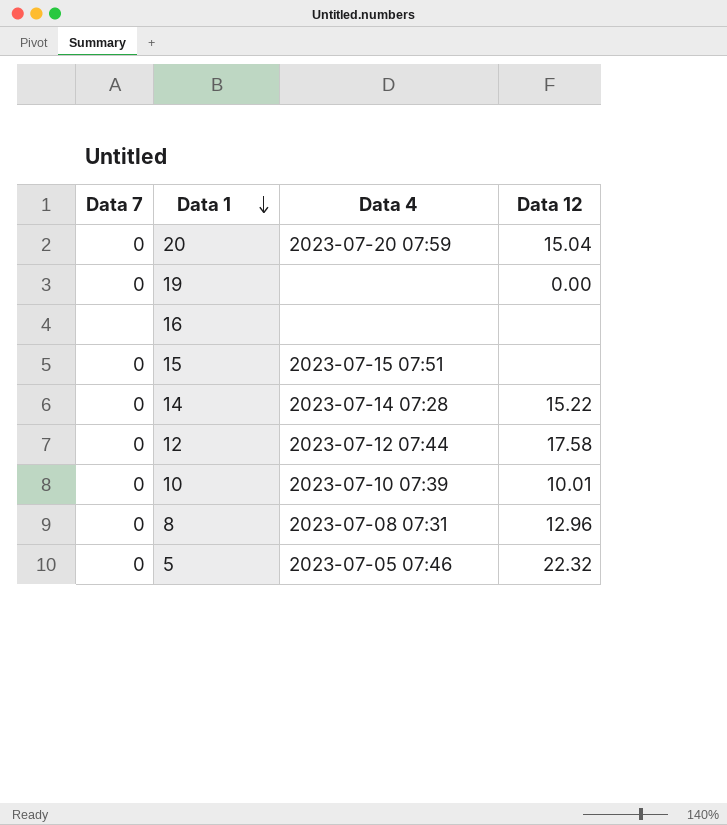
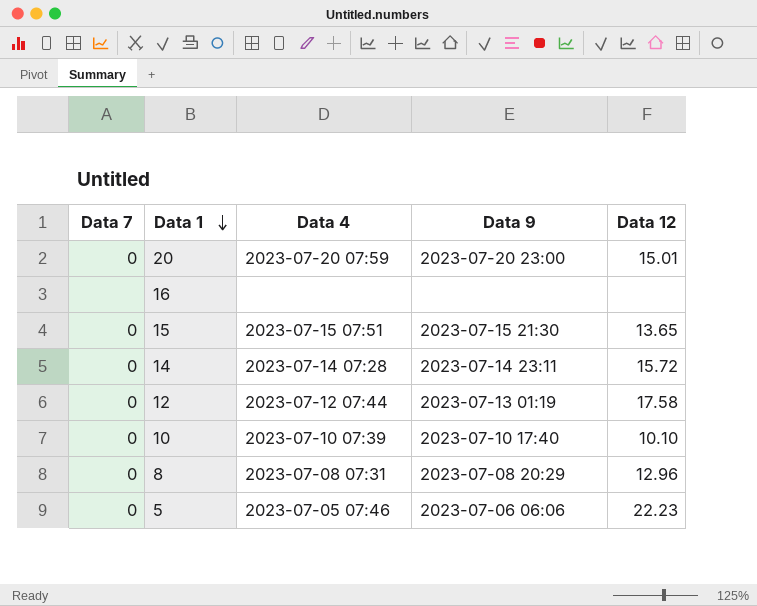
column Data 9 | position: none -> 4
row 19: 0 | none | 0.00 -> none
20 | Data 12: 15.04 -> 15.01
15 | Data 12: none -> 13.65
14 | Data 12: 15.22 -> 15.72
10 | Data 12: 10.01 -> 10.10
5 | Data 12: 22.32 -> 22.23

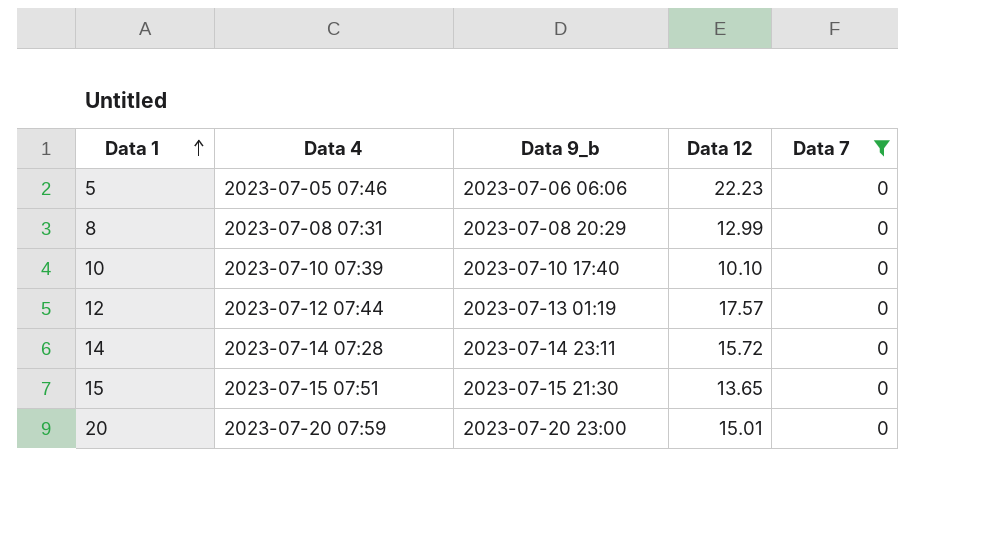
filter: none -> Data 7 = 0
row order: Data 1 descending -> Data 1 ascending
column name: Data 9 -> Data 9_b
column Data 7 | position: 1 -> 5
8 | Data 12: 12.96 -> 12.99
12 | Data 12: 17.58 -> 17.57

